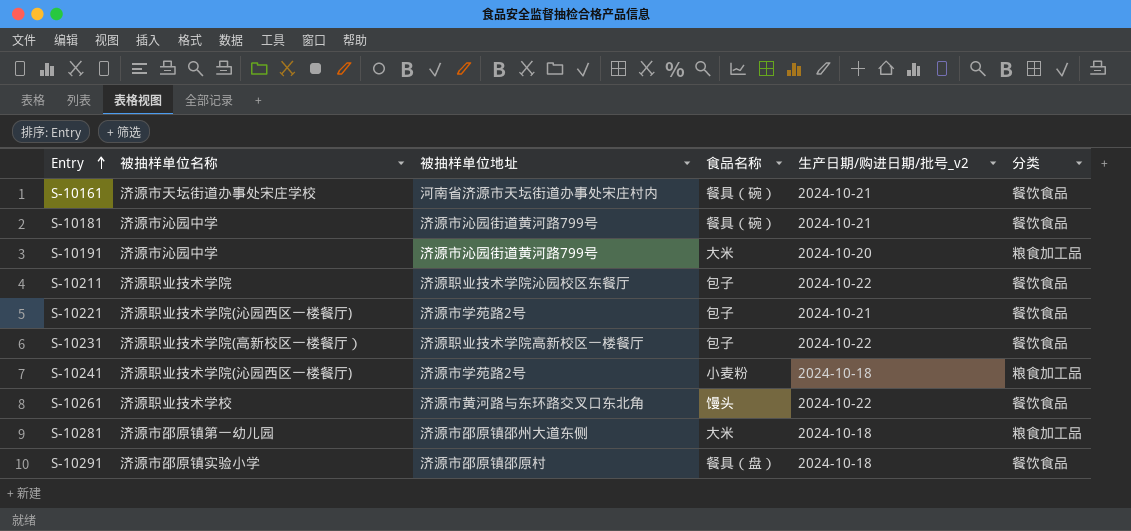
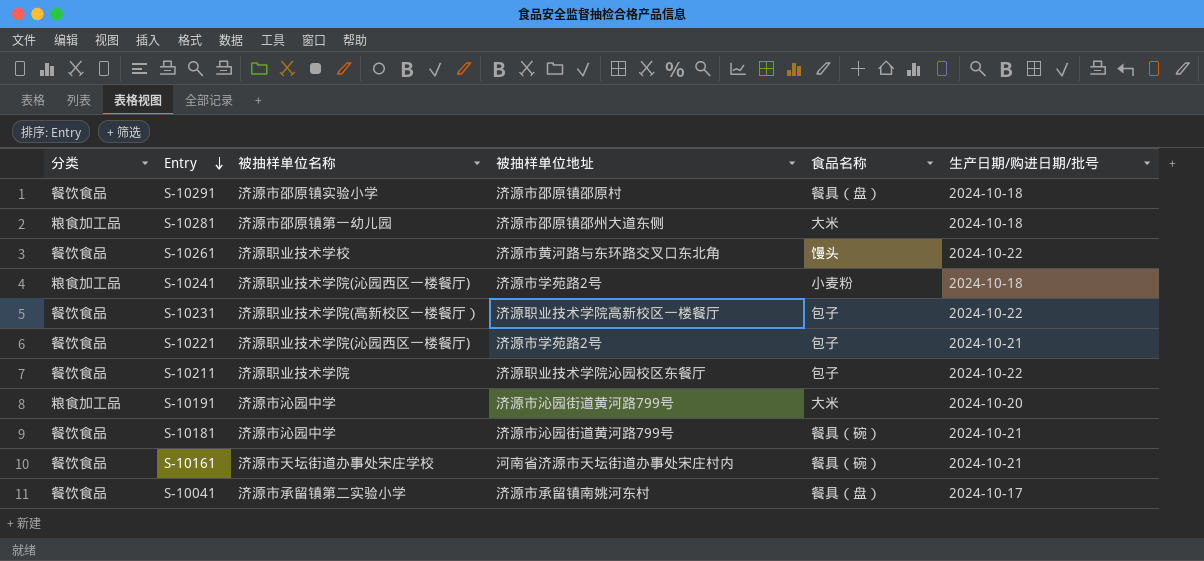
row order: Entry ascending -> Entry descending
column 分类 | position: 6 -> 1
column name: 生产日期/购进日期/批号_v2 -> 生产日期/购进日期/批号
row S-10041: none -> 餐饮食品 | 济源市承留镇第二实验小学 | 济源市承留镇南姚河东村 | 餐具（盘） | 2024-10-17

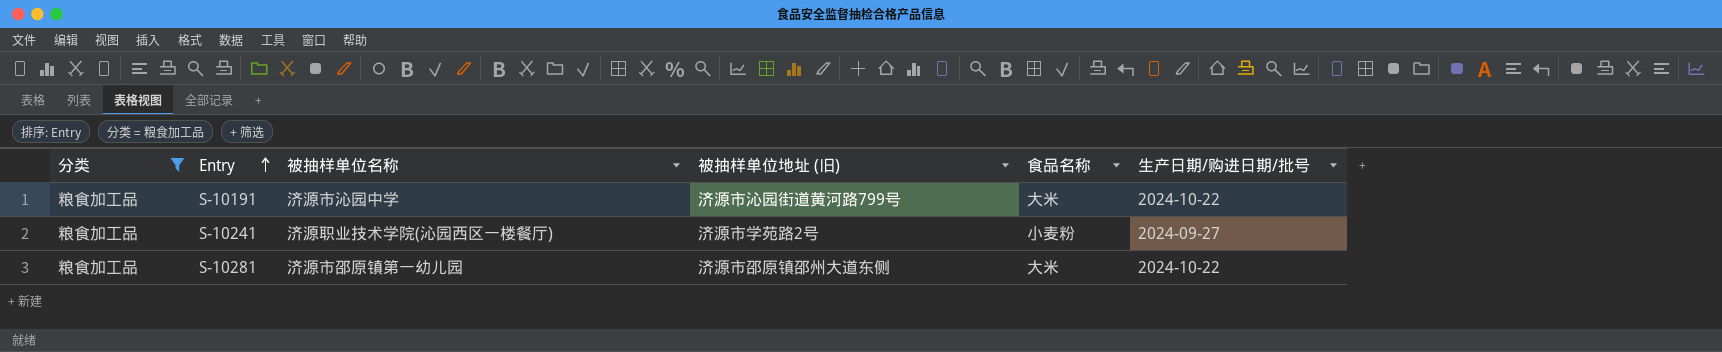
filter: none -> 分类 = 粮食加工品
row order: Entry descending -> Entry ascending
column name: 被抽样单位地址 -> 被抽样单位地址 (旧)
S-10191 | 生产日期/购进日期/批号: 2024-10-20 -> 2024-10-22
S-10241 | 生产日期/购进日期/批号: 2024-10-18 -> 2024-09-27
S-10281 | 生产日期/购进日期/批号: 2024-10-18 -> 2024-10-22

